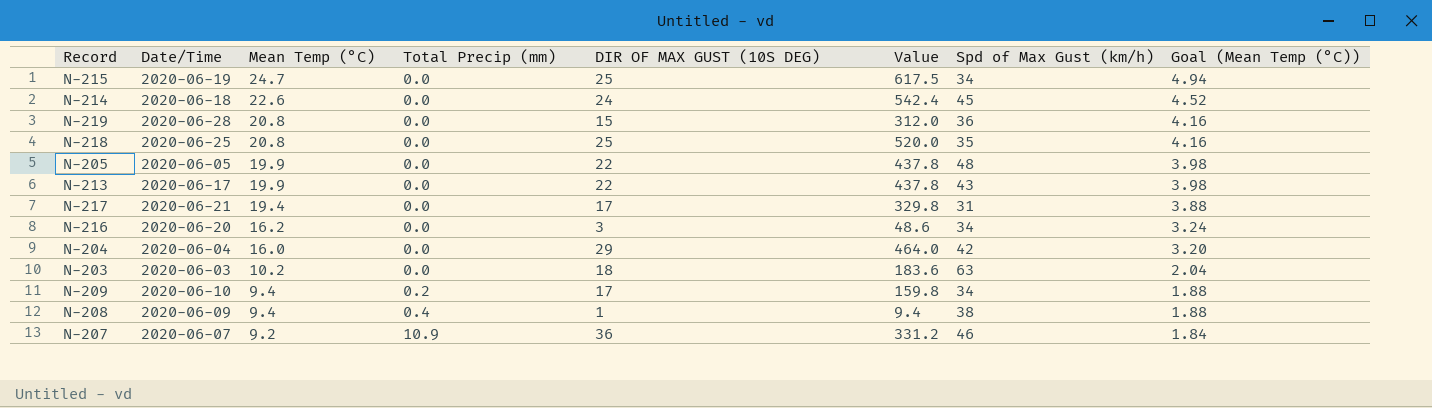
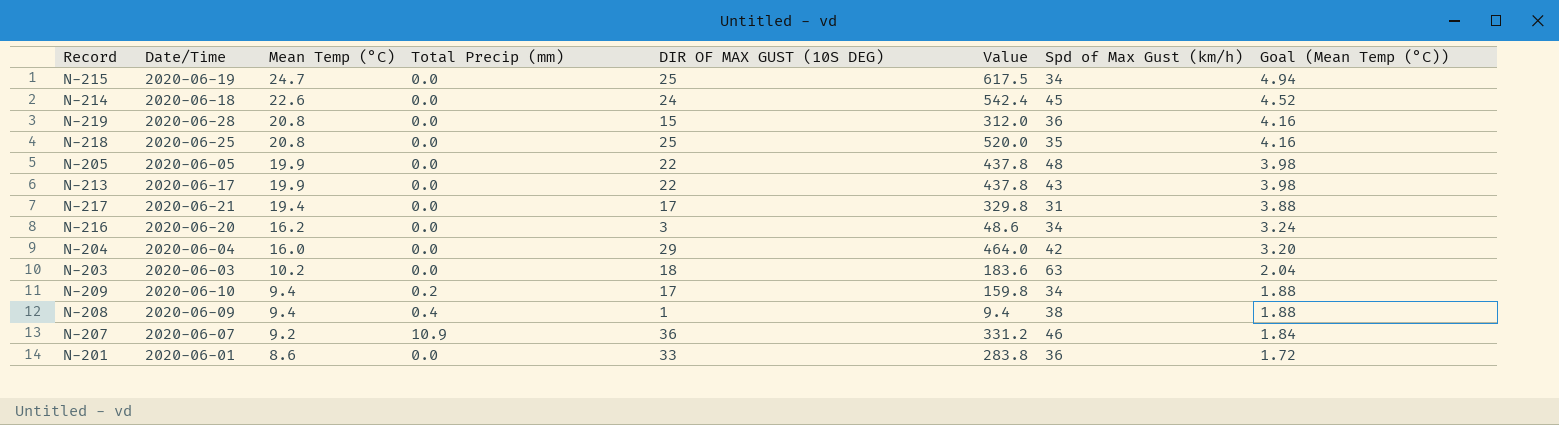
row N-201: none -> 2020-06-01 | 8.6 | 0.0 | 33 | 283.8 | 36 | 1.72

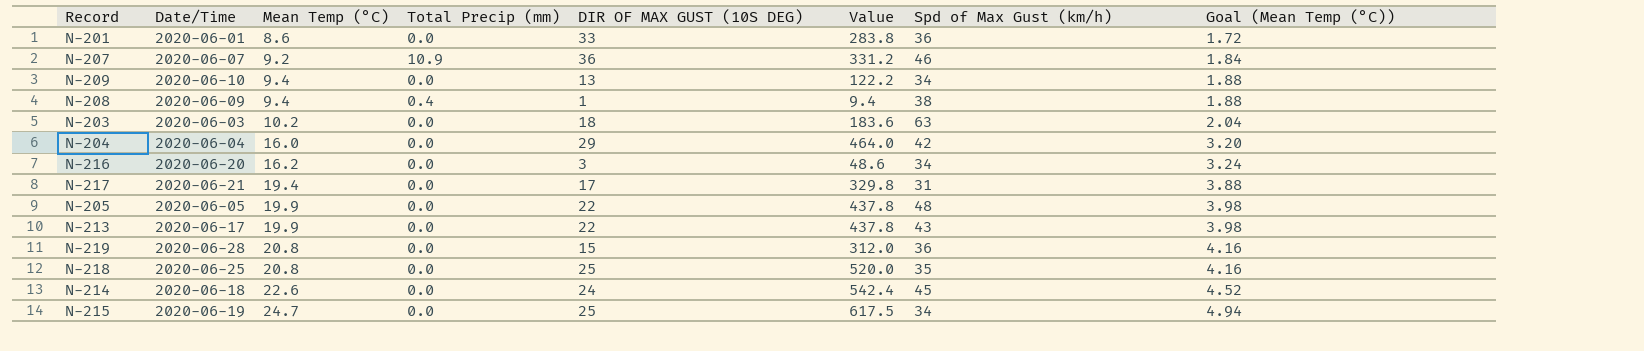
row order: Mean Temp (°C) descending -> Mean Temp (°C) ascending
N-209 | Total Precip (mm): 0.2 -> 0.0
N-209 | DIR OF MAX GUST (10S DEG): 17 -> 13
N-209 | Value: 159.8 -> 122.2

